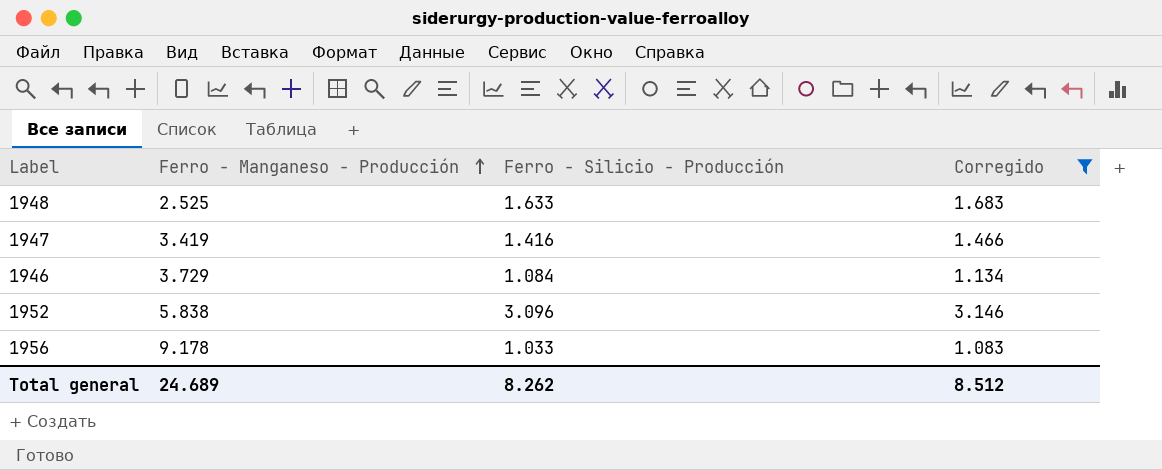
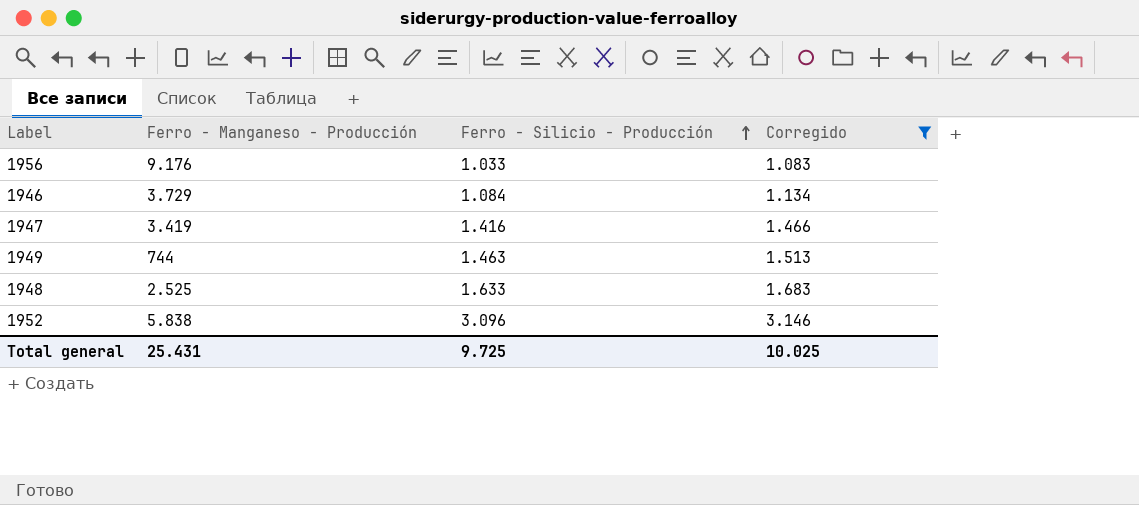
row order: Ferro - Manganeso - Producción ascending -> Ferro - Silicio - Producción ascending
1956 | Ferro - Manganeso - Producción: 9.178 -> 9.176
row 1949: none -> 744 | 1.463 | 1.513
Total general | Ferro - Manganeso - Producción: 24.689 -> 25.431
Total general | Ferro - Silicio - Producción: 8.262 -> 9.725
Total general | Corregido: 8.512 -> 10.025

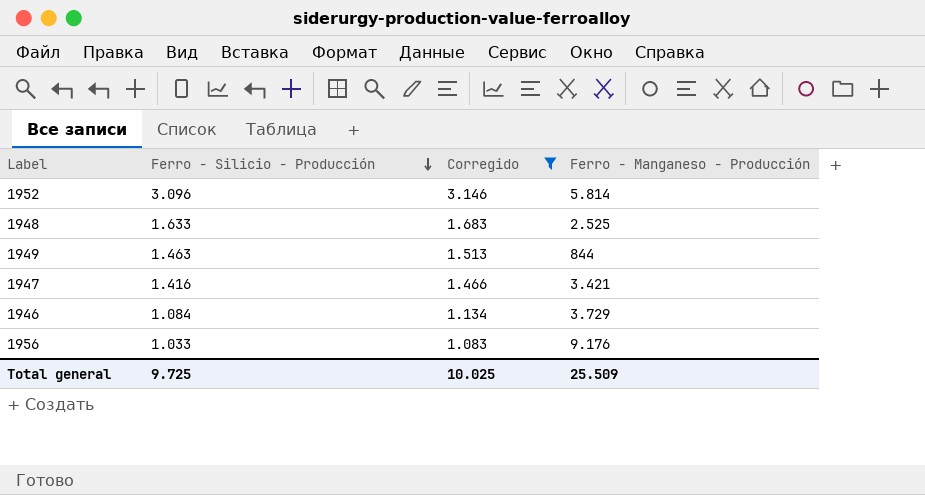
row order: Ferro - Silicio - Producción ascending -> Ferro - Silicio - Producción descending
column Ferro - Manganeso - Producción | position: 2 -> 4
1952 | Ferro - Manganeso - Producción: 5.838 -> 5.814
1949 | Ferro - Manganeso - Producción: 744 -> 844
1947 | Ferro - Manganeso - Producción: 3.419 -> 3.421
Total general | Ferro - Manganeso - Producción: 25.431 -> 25.509

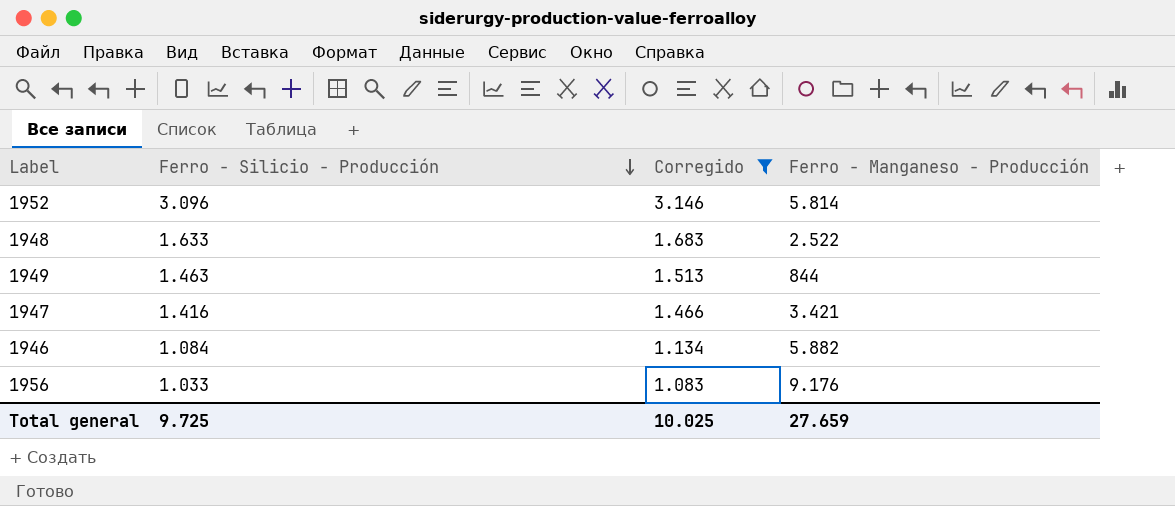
1948 | Ferro - Manganeso - Producción: 2.525 -> 2.522
1946 | Ferro - Manganeso - Producción: 3.729 -> 5.882
Total general | Ferro - Manganeso - Producción: 25.509 -> 27.659

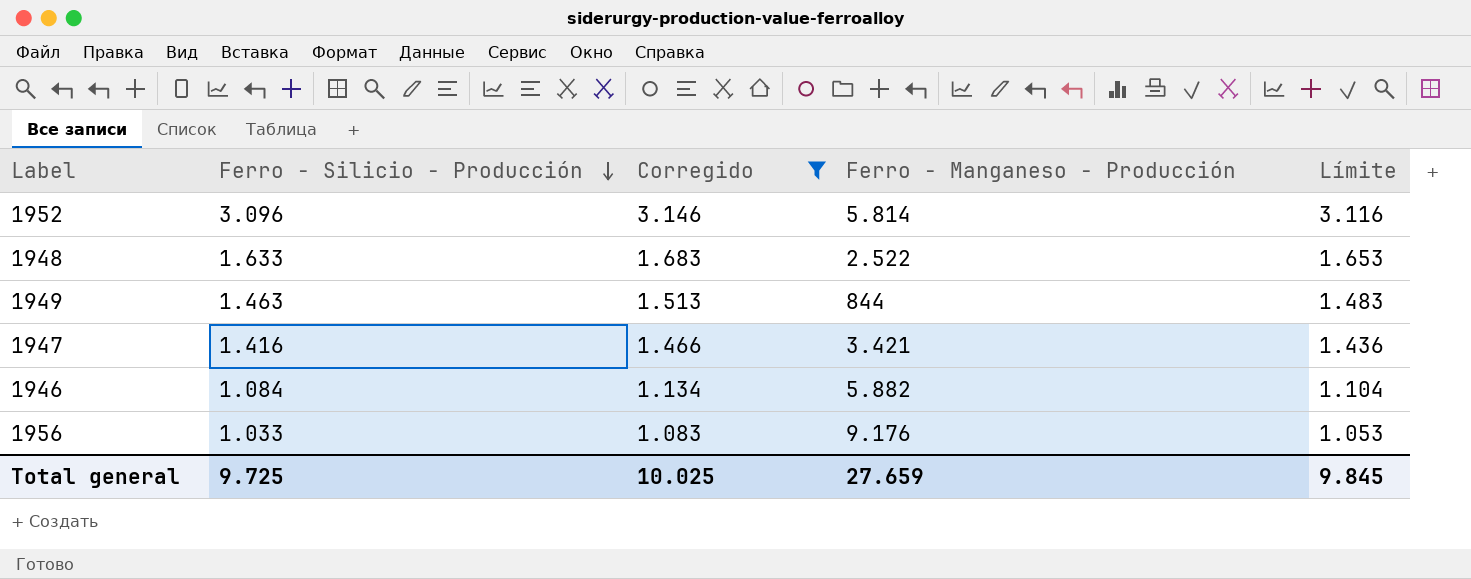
column Límite | formula: none -> [Ferro - Silicio - Producción] + 20

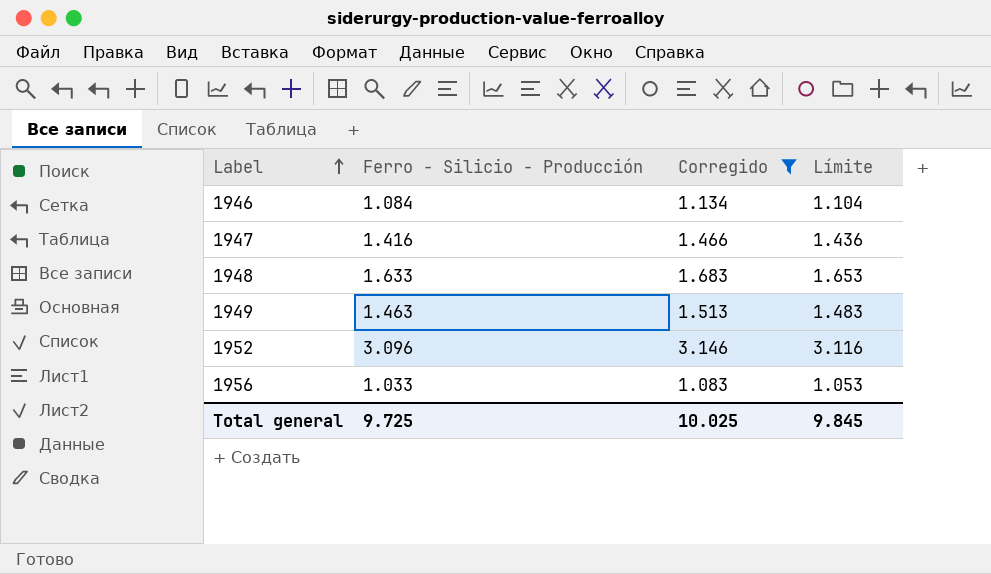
row order: Ferro - Silicio - Producción descending -> Label ascending
column Ferro - Manganeso - Producción | position: 4 -> none

